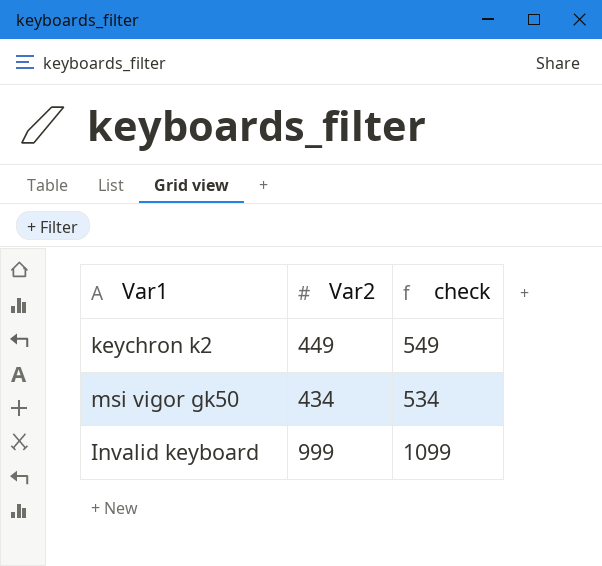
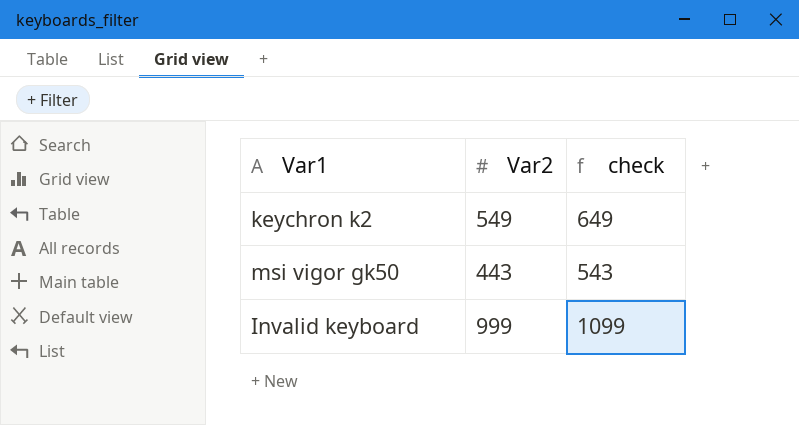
keychron k2 | Var2: 449 -> 549
keychron k2 | check: 549 -> 649
msi vigor gk50 | Var2: 434 -> 443
msi vigor gk50 | check: 534 -> 543

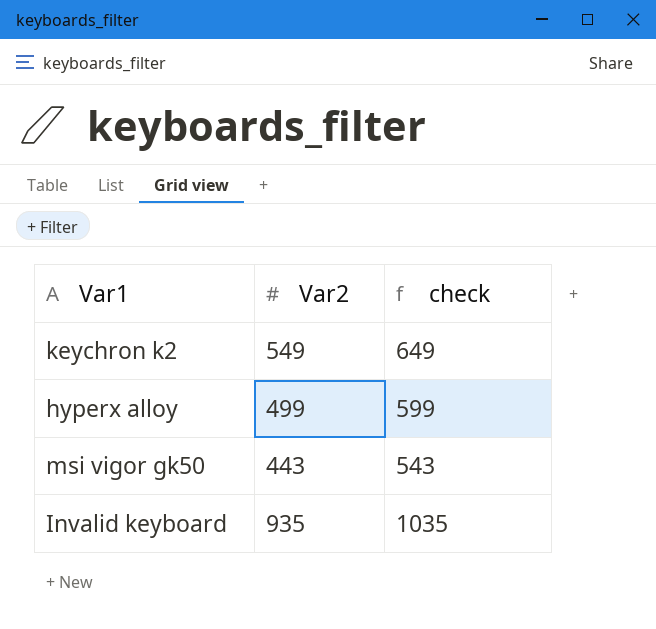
row hyperx alloy: none -> 499 | 599
Invalid keyboard | Var2: 999 -> 935
Invalid keyboard | check: 1099 -> 1035

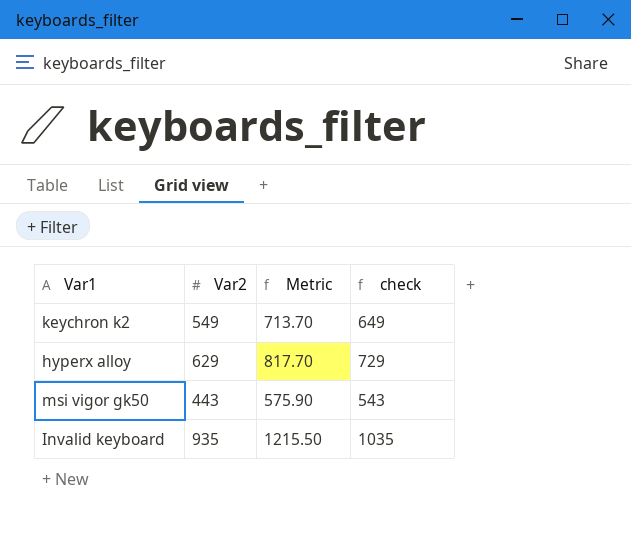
column Metric | formula: none -> [Var2] * 1.3
hyperx alloy | Var2: 499 -> 629
hyperx alloy | check: 599 -> 729

